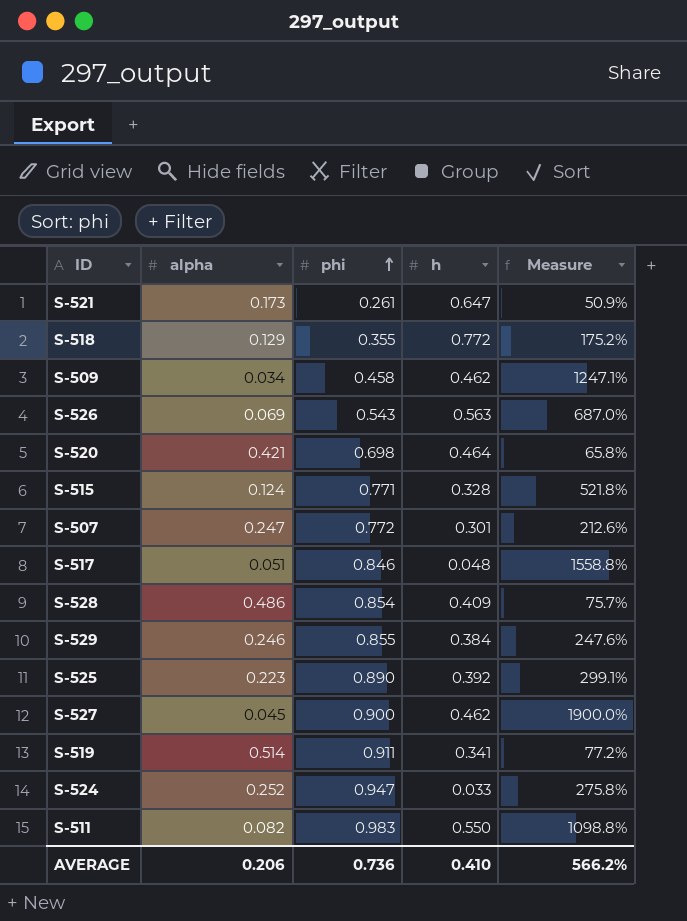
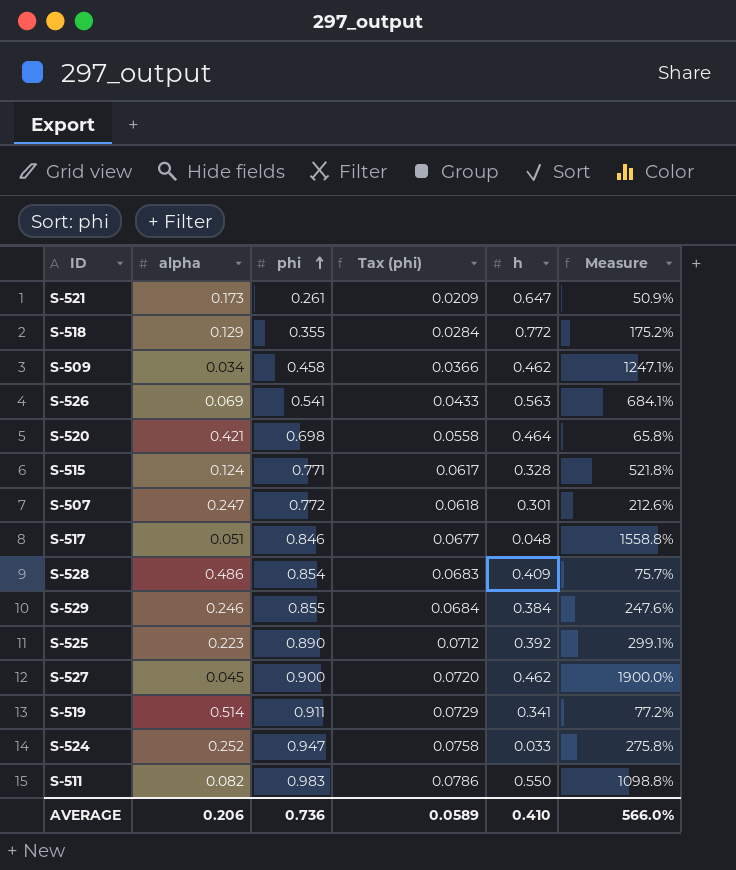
column Tax (phi) | formula: none -> [phi] * 0.08
S-526 | phi: 0.543 -> 0.541
S-526 | Measure: 687.0% -> 684.1%
AVERAGE | Measure: 566.2% -> 566.0%

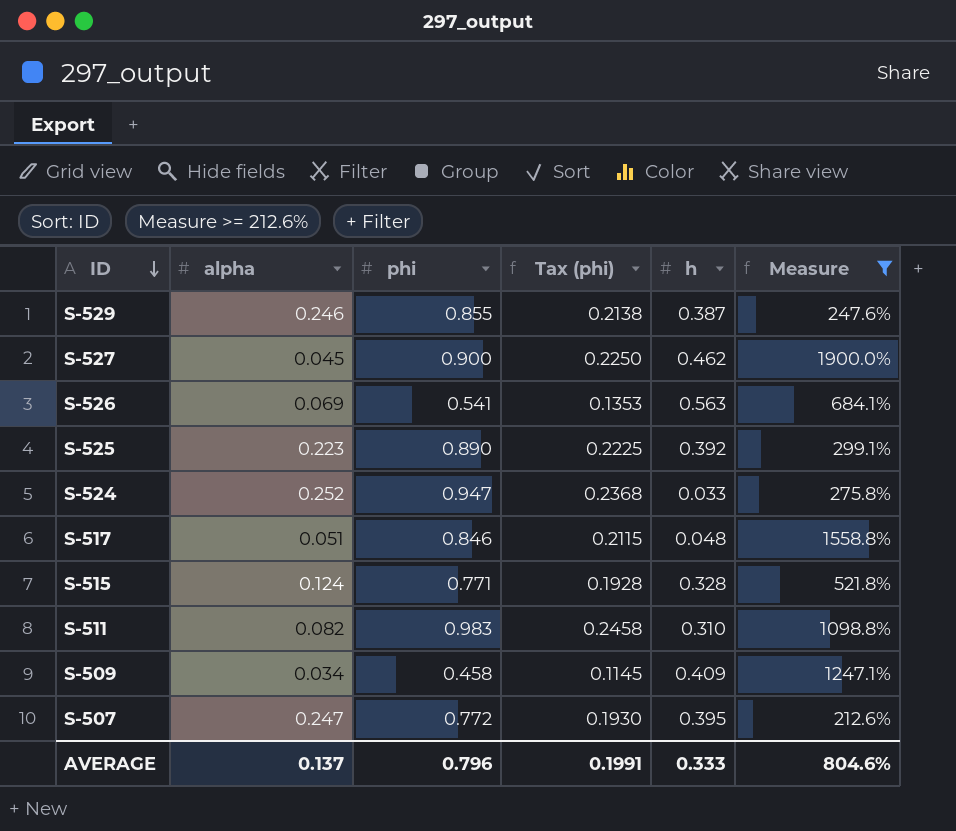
filter: none -> Measure >= 212.6%
row order: phi ascending -> ID descending
column Tax (phi) | formula: [phi] * 0.08 -> [phi] * 0.25
S-529 | h: 0.384 -> 0.387
S-511 | h: 0.550 -> 0.310
S-509 | h: 0.462 -> 0.409
S-507 | h: 0.301 -> 0.395
AVERAGE | alpha: 0.206 -> 0.137
AVERAGE | phi: 0.736 -> 0.796
AVERAGE | Tax (phi): 0.0589 -> 0.1991
AVERAGE | h: 0.410 -> 0.333
AVERAGE | Measure: 566.0% -> 804.6%

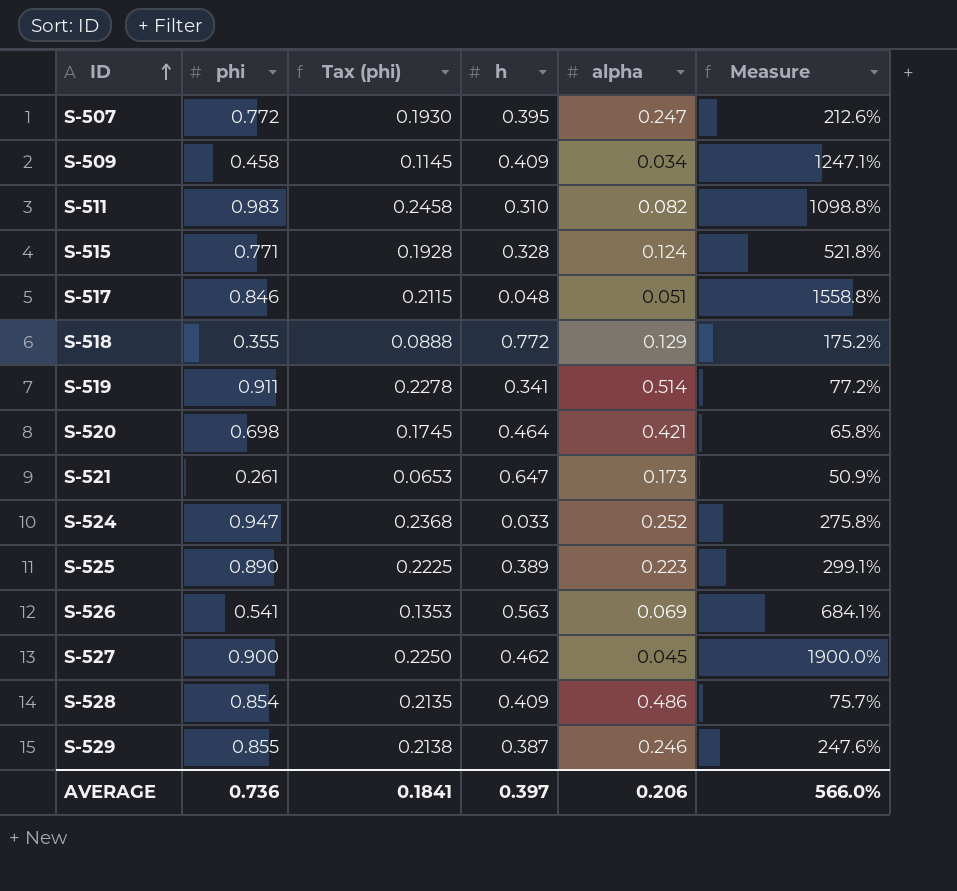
filter: Measure >= 212.6% -> none
row order: ID descending -> ID ascending
column alpha | position: 2 -> 5
S-525 | h: 0.392 -> 0.389
AVERAGE | phi: 0.796 -> 0.736
AVERAGE | Tax (phi): 0.1991 -> 0.1841
AVERAGE | h: 0.333 -> 0.397
AVERAGE | alpha: 0.137 -> 0.206
AVERAGE | Measure: 804.6% -> 566.0%

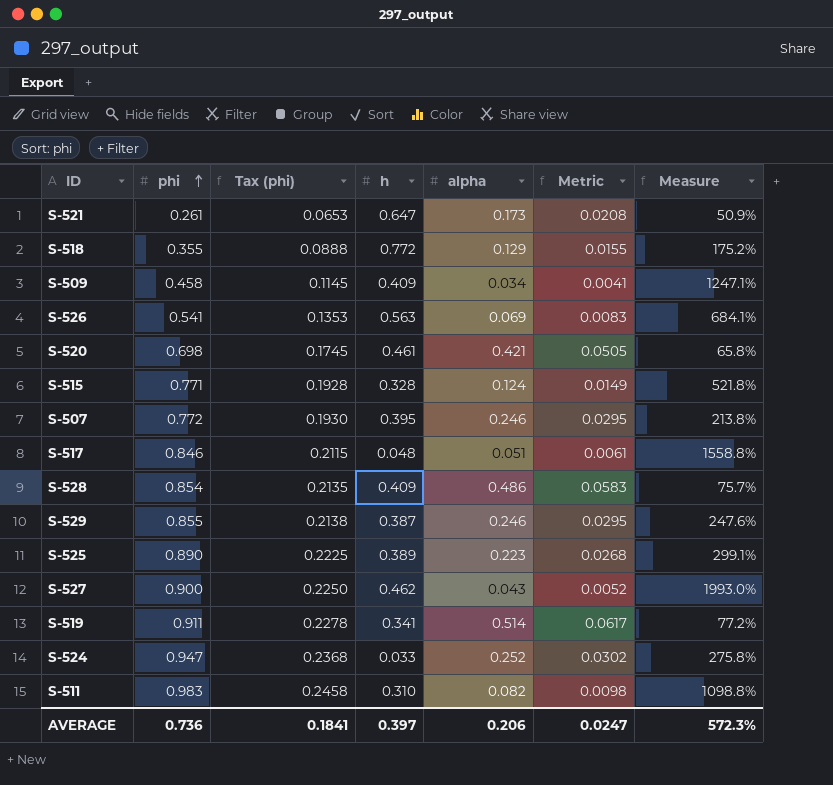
row order: ID ascending -> phi ascending
column Metric | formula: none -> [alpha] * 0.12
S-520 | h: 0.464 -> 0.461
S-507 | alpha: 0.247 -> 0.246
S-507 | Measure: 212.6% -> 213.8%
S-527 | alpha: 0.045 -> 0.043
S-527 | Measure: 1900.0% -> 1993.0%
AVERAGE | Measure: 566.0% -> 572.3%

